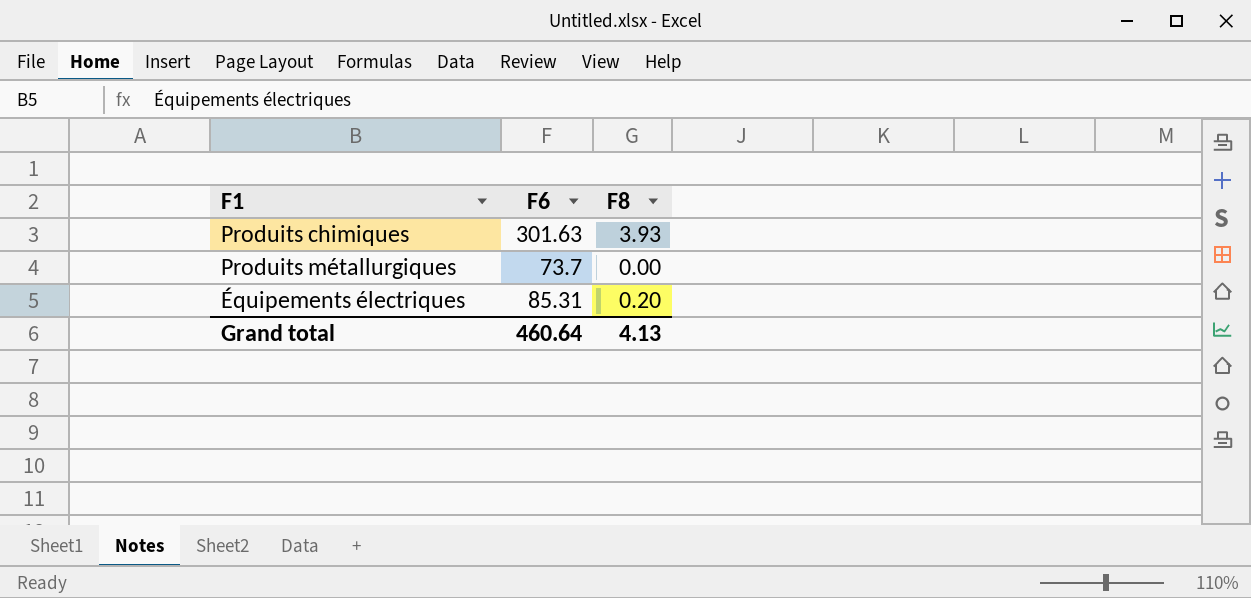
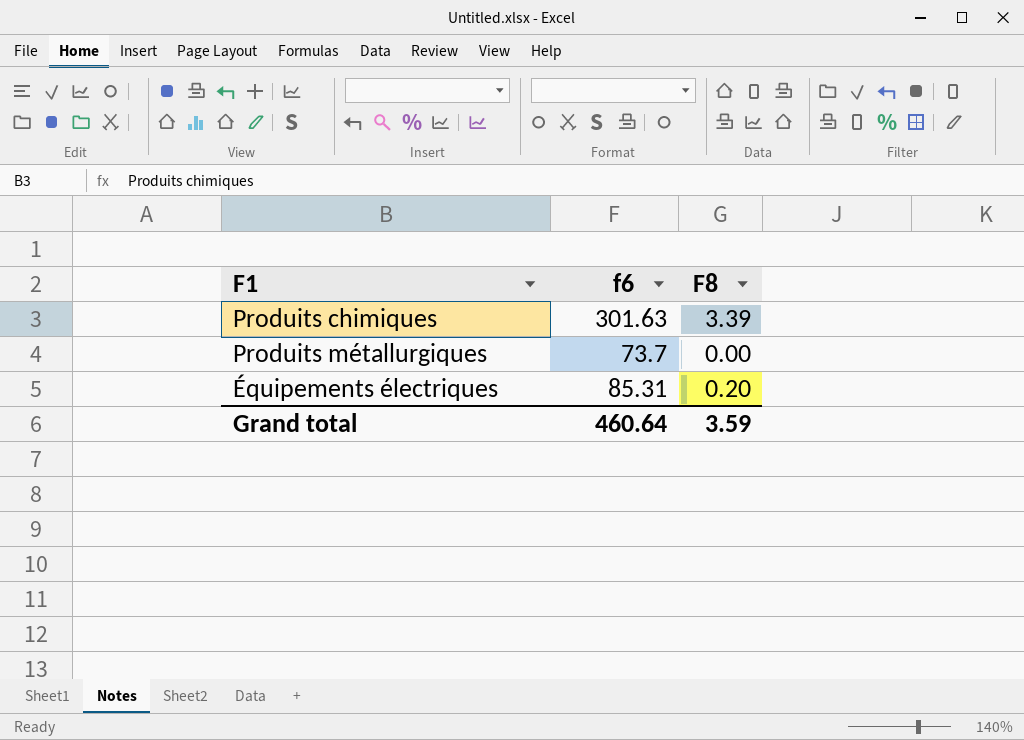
column name: F6 -> f6
Produits chimiques | F8: 3.93 -> 3.39
Grand total | F8: 4.13 -> 3.59

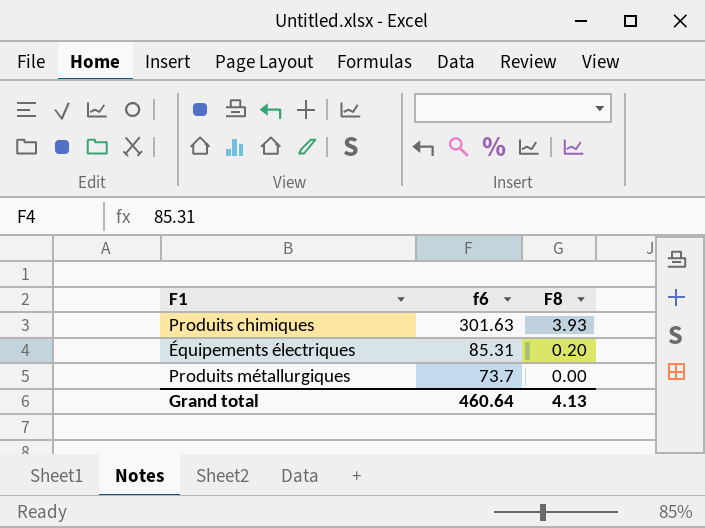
row order: none -> f6 descending
Produits chimiques | F8: 3.39 -> 3.93
Grand total | F8: 3.59 -> 4.13

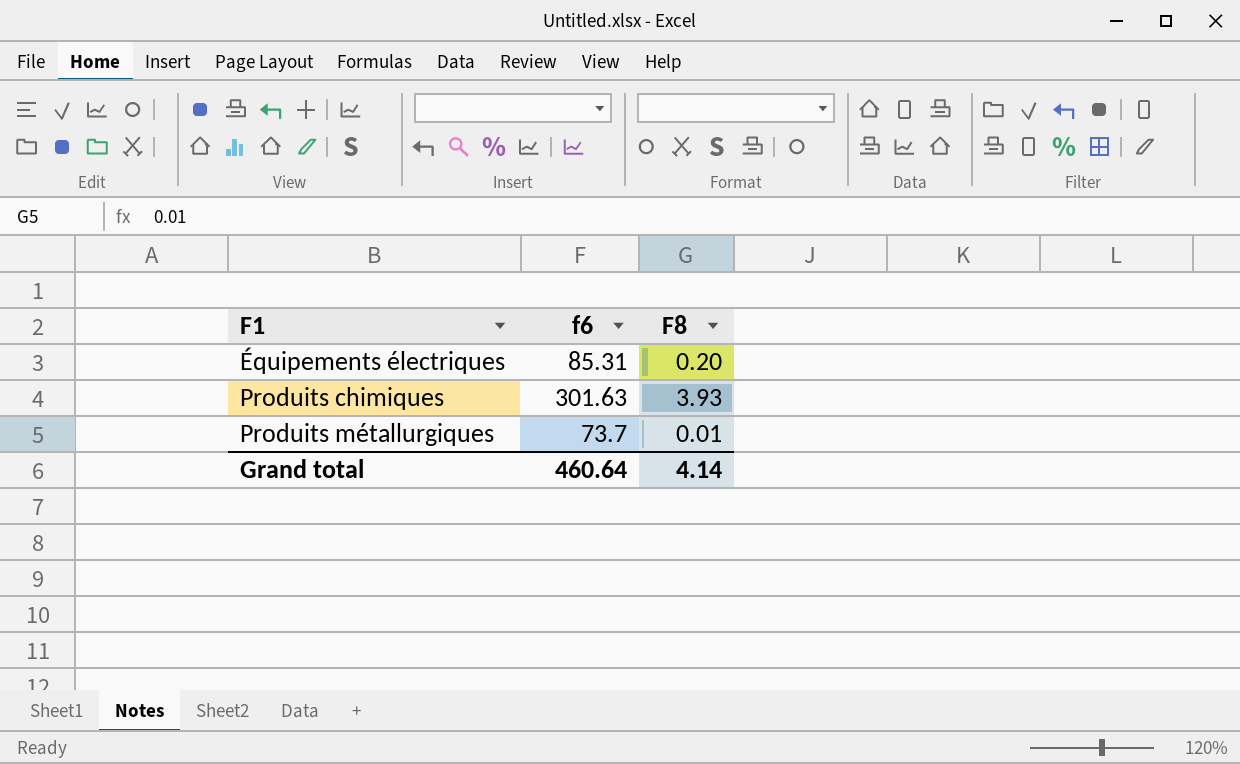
row order: f6 descending -> F1 ascending
Produits métallurgiques | F8: 0.00 -> 0.01
Grand total | F8: 4.13 -> 4.14

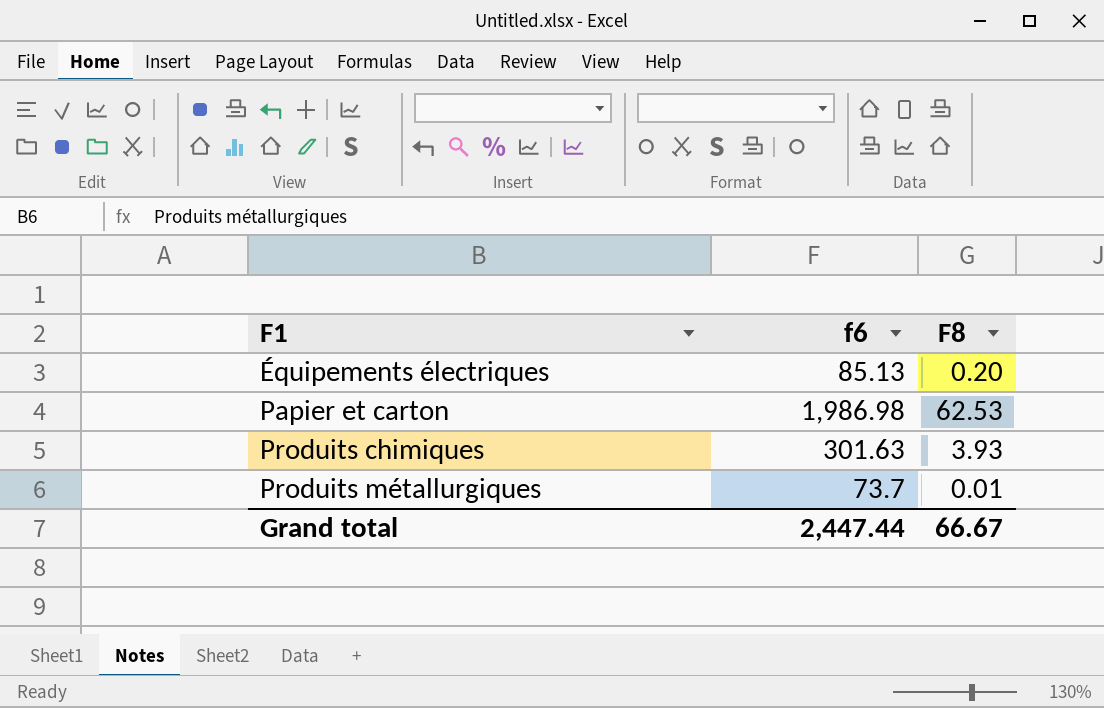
Équipements électriques | f6: 85.31 -> 85.13
row Papier et carton: none -> 1,986.98 | 62.53
Grand total | f6: 460.64 -> 2,447.44
Grand total | F8: 4.14 -> 66.67

